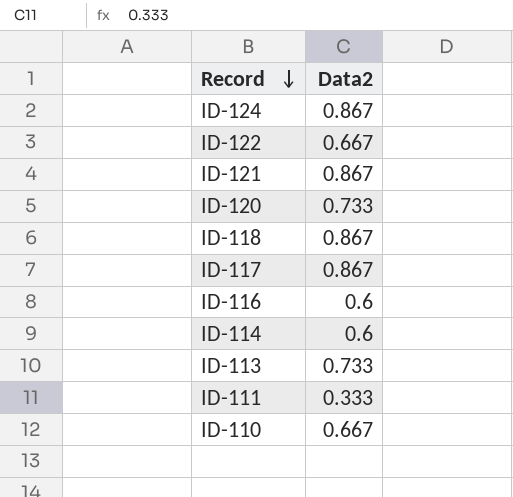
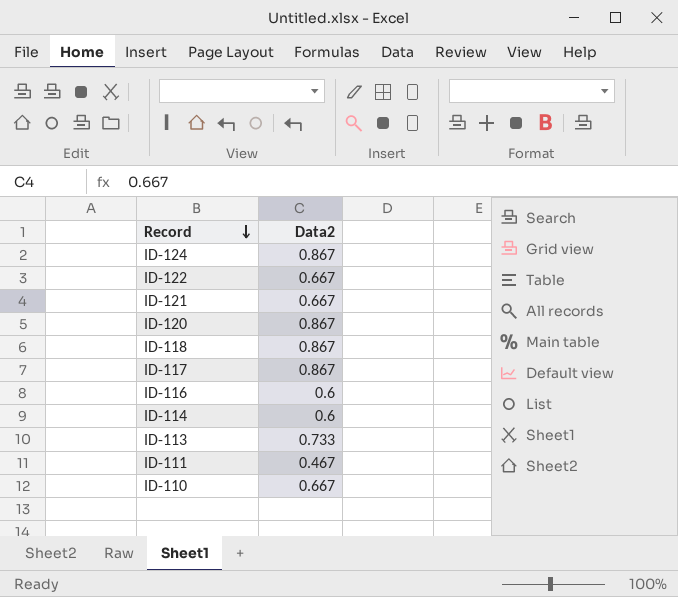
ID-121 | Data2: 0.867 -> 0.667
ID-120 | Data2: 0.733 -> 0.867
ID-111 | Data2: 0.333 -> 0.467

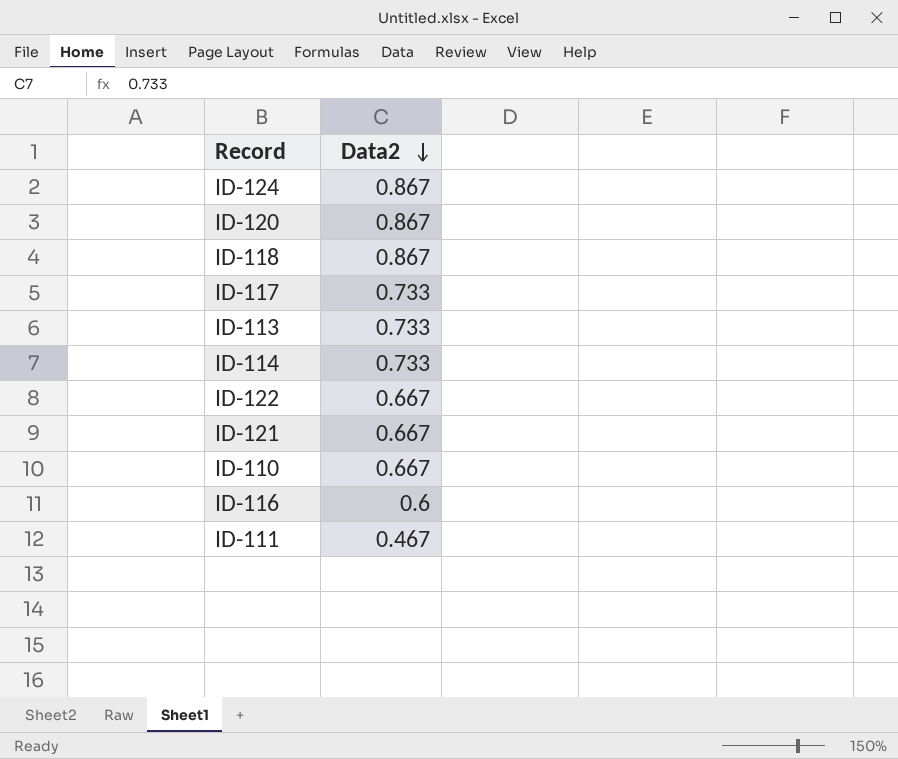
row order: Record descending -> Data2 descending
ID-117 | Data2: 0.867 -> 0.733
ID-114 | Data2: 0.6 -> 0.733

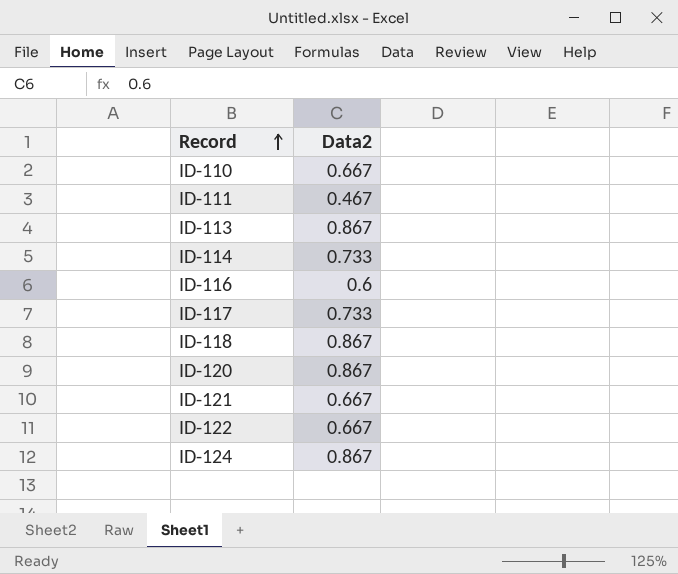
row order: Data2 descending -> Record ascending
ID-113 | Data2: 0.733 -> 0.867

